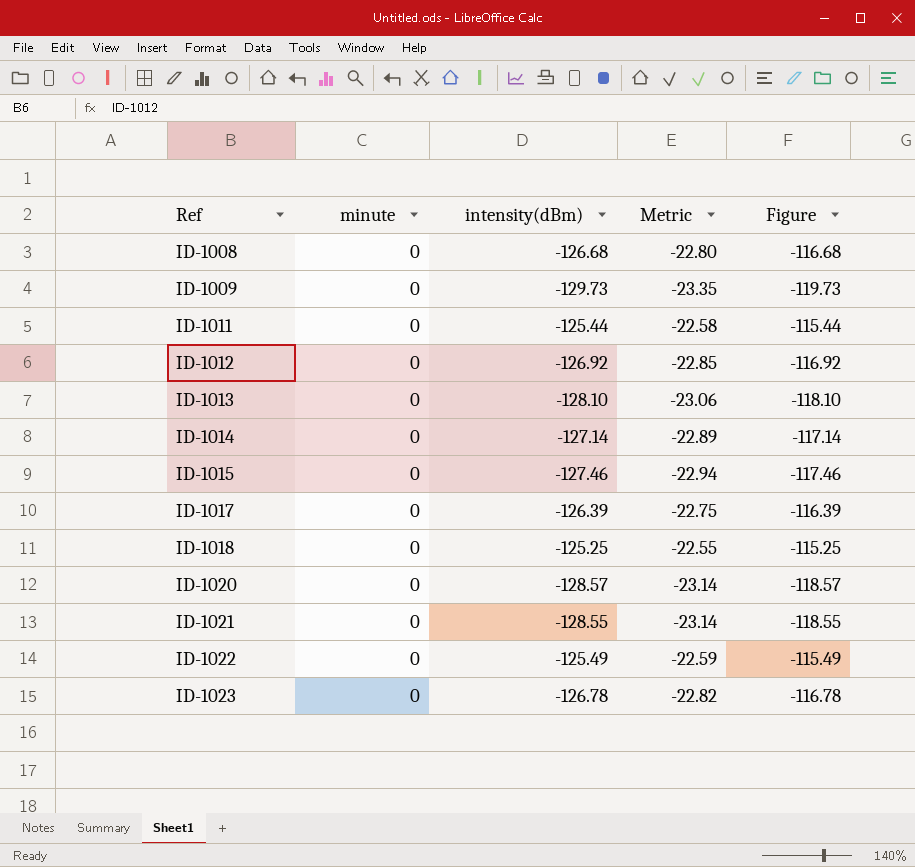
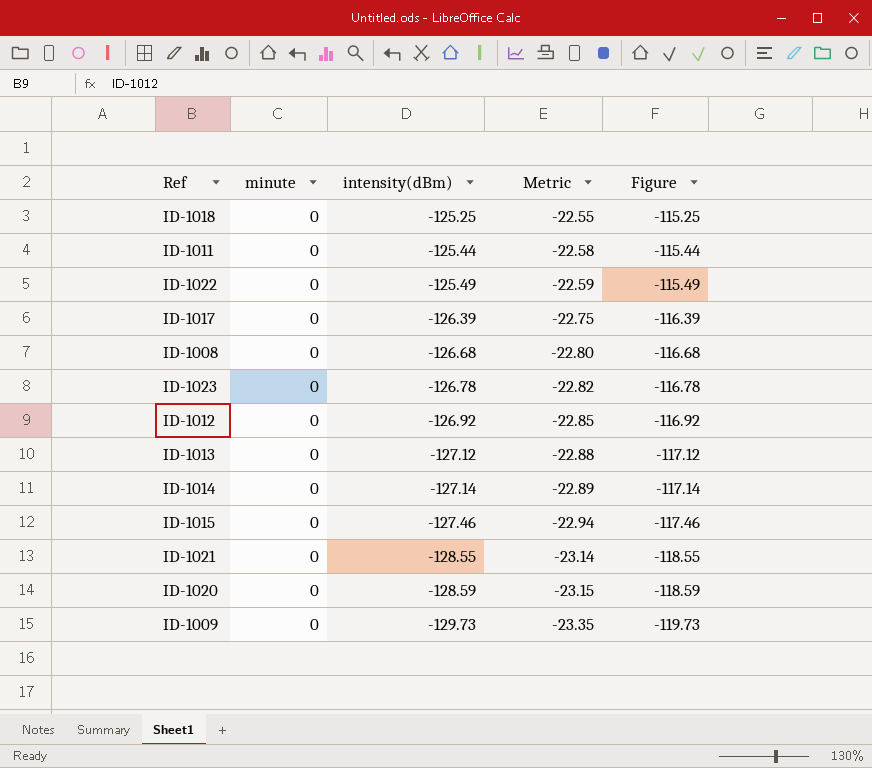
row order: Ref ascending -> intensity(dBm) descending
ID-1013 | intensity(dBm): -128.10 -> -127.12
ID-1013 | Metric: -23.06 -> -22.88
ID-1013 | Figure: -118.10 -> -117.12
ID-1020 | intensity(dBm): -128.57 -> -128.59
ID-1020 | Metric: -23.14 -> -23.15
ID-1020 | Figure: -118.57 -> -118.59

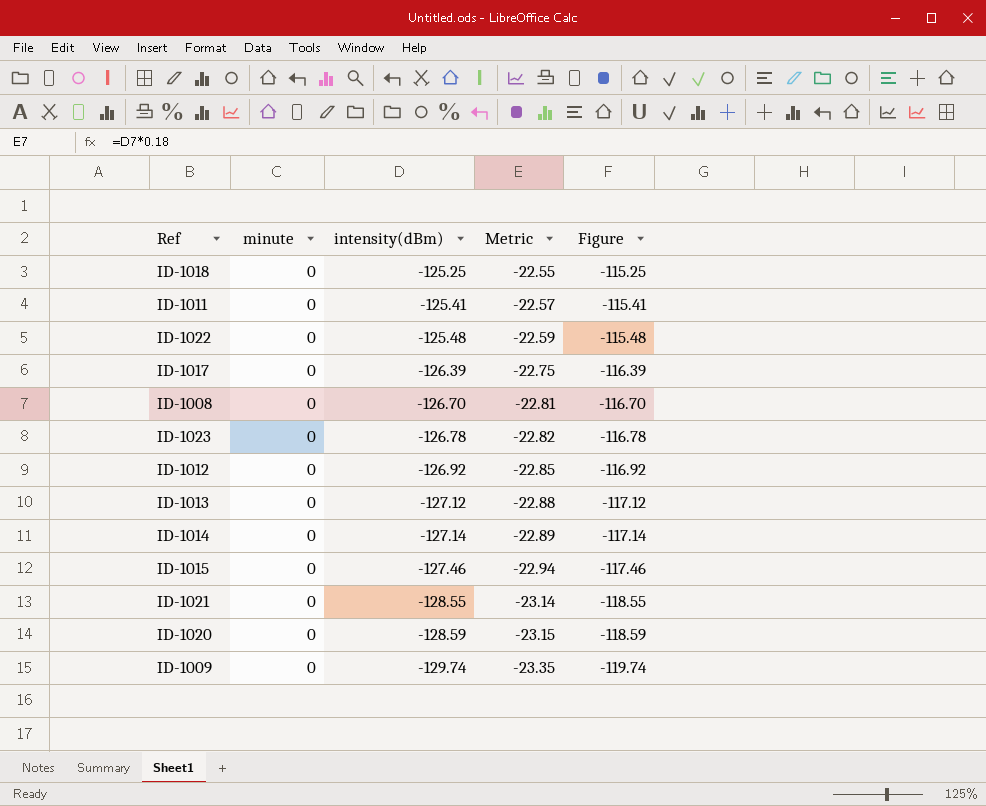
ID-1011 | intensity(dBm): -125.44 -> -125.41
ID-1011 | Metric: -22.58 -> -22.57
ID-1011 | Figure: -115.44 -> -115.41
ID-1022 | intensity(dBm): -125.49 -> -125.48
ID-1022 | Figure: -115.49 -> -115.48
ID-1008 | intensity(dBm): -126.68 -> -126.70
ID-1008 | Metric: -22.80 -> -22.81
ID-1008 | Figure: -116.68 -> -116.70
ID-1009 | intensity(dBm): -129.73 -> -129.74
ID-1009 | Figure: -119.73 -> -119.74

